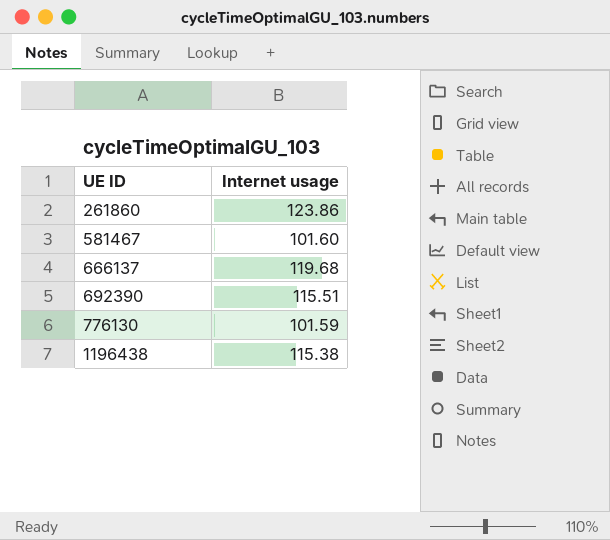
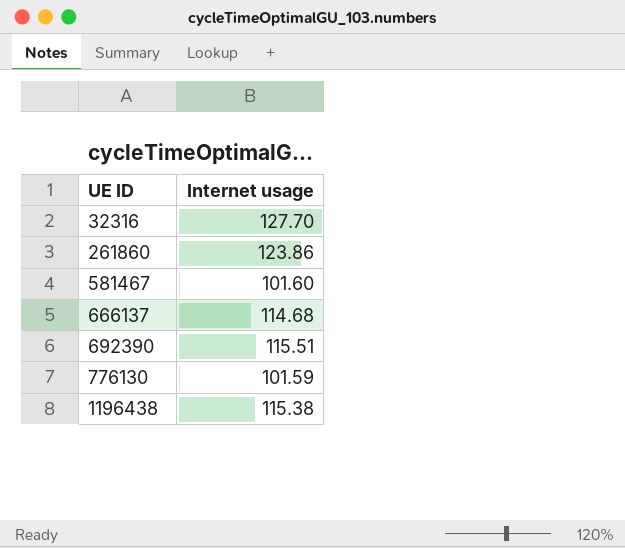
row 32316: none -> 127.70
666137 | Internet usage: 119.68 -> 114.68

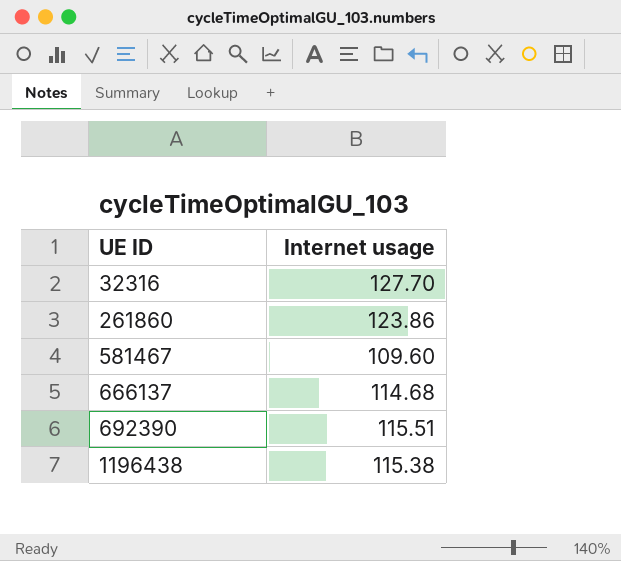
row 776130: 101.59 -> none
581467 | Internet usage: 101.60 -> 109.60

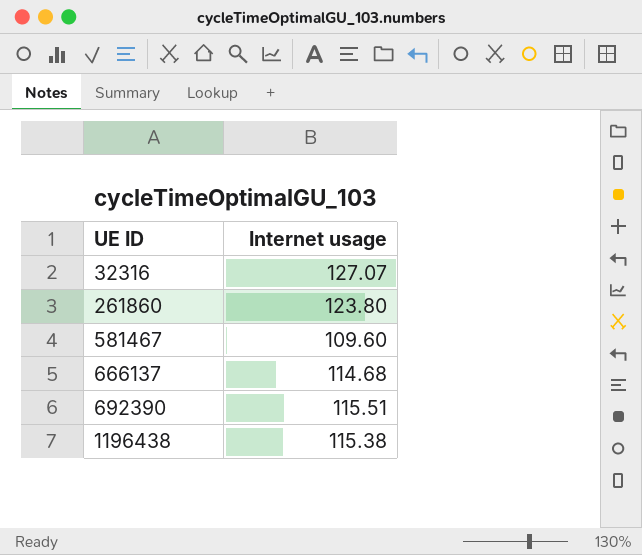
32316 | Internet usage: 127.70 -> 127.07
261860 | Internet usage: 123.86 -> 123.80

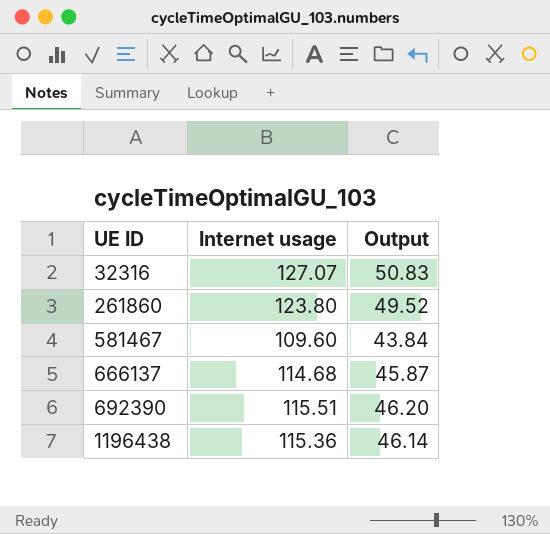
column Output | formula: none -> [Internet usage] * 0.4
1196438 | Internet usage: 115.38 -> 115.36

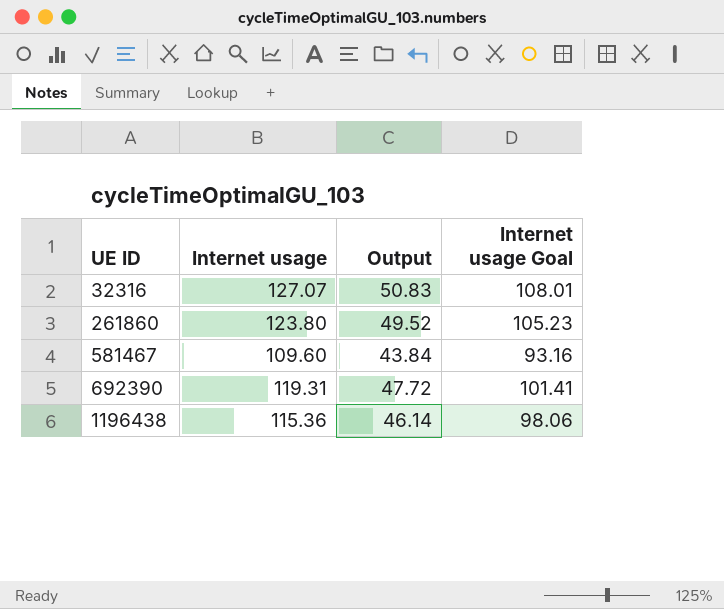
column Internet usage Goal | formula: none -> [Internet usage] * 0.85
row 666137: 114.68 | 45.87 -> none
692390 | Internet usage: 115.51 -> 119.31
692390 | Output: 46.20 -> 47.72

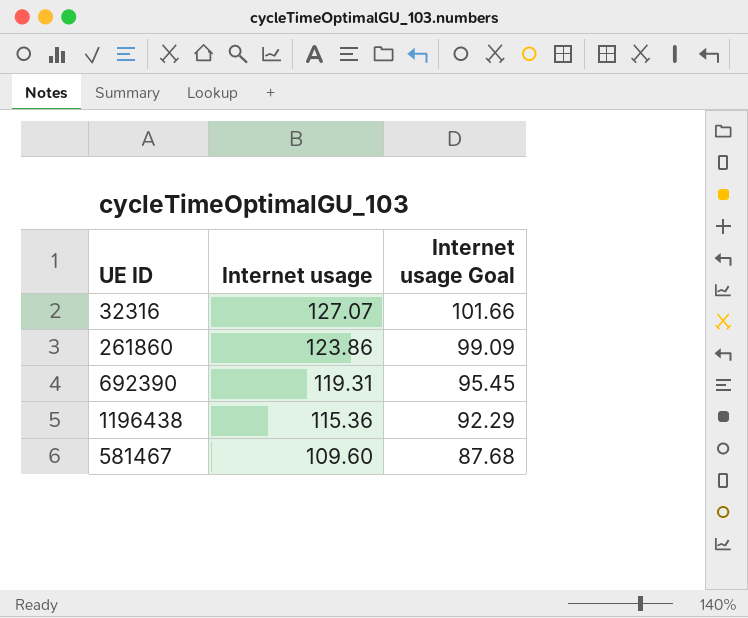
row order: UE ID ascending -> Internet usage descending
column Output | formula: [Internet usage] * 0.4 -> none
column Internet usage Goal | formula: [Internet usage] * 0.85 -> [Internet usage] * 0.8
261860 | Internet usage: 123.80 -> 123.86

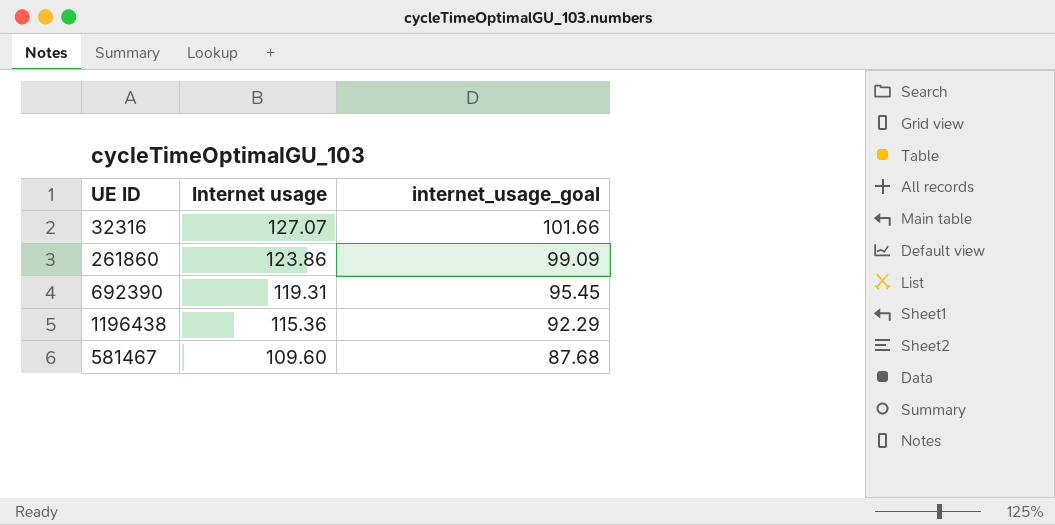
column name: Internet usage Goal -> internet_usage_goal

